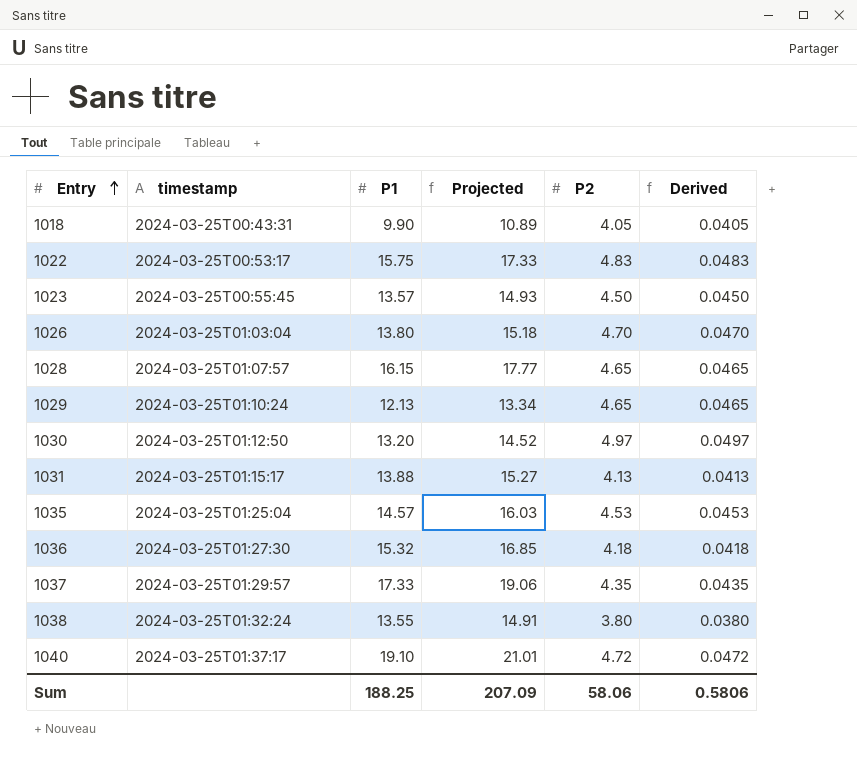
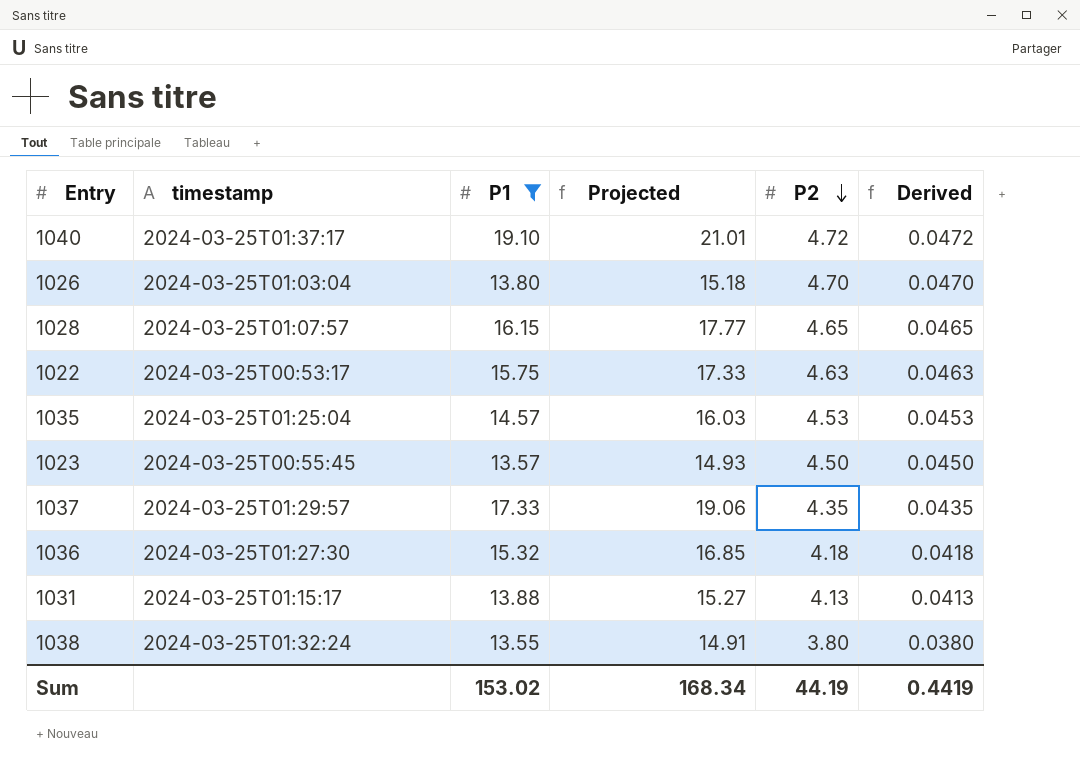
filter: none -> P1 >= 13.55
row order: Entry ascending -> P2 descending
1022 | P2: 4.83 -> 4.63
1022 | Derived: 0.0483 -> 0.0463
Sum | P1: 188.25 -> 153.02
Sum | Projected: 207.09 -> 168.34
Sum | P2: 58.06 -> 44.19
Sum | Derived: 0.5806 -> 0.4419

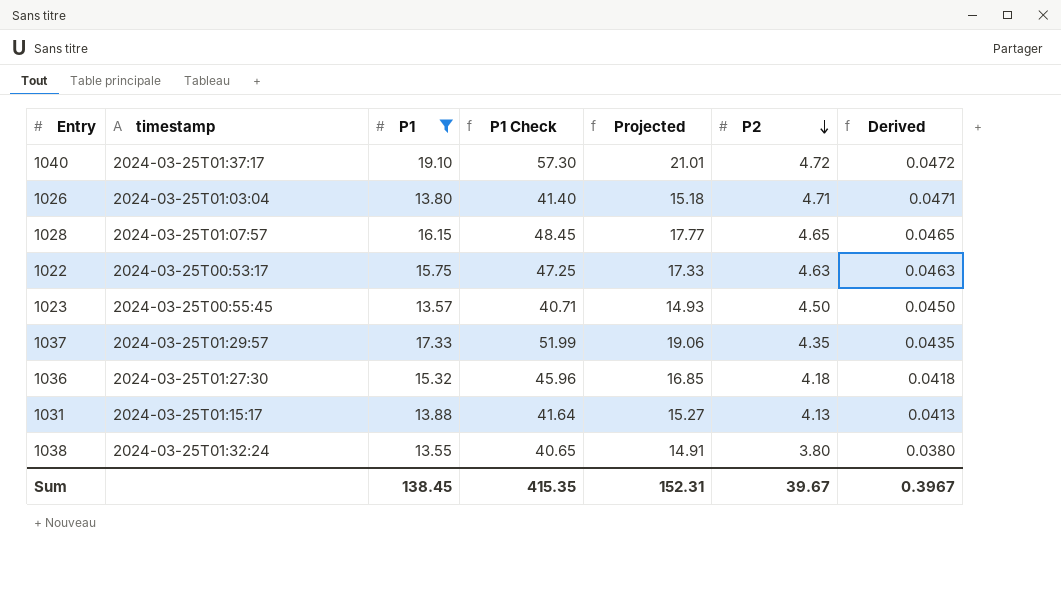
column P1 Check | formula: none -> [P1] * 3
row 1035: 2024-03-25T01:25:04 | 14.57 | 16.03 | 4.53 | 0.0453 -> none
1026 | P2: 4.70 -> 4.71
1026 | Derived: 0.0470 -> 0.0471
Sum | P1: 153.02 -> 138.45
Sum | Projected: 168.34 -> 152.31
Sum | P2: 44.19 -> 39.67
Sum | Derived: 0.4419 -> 0.3967

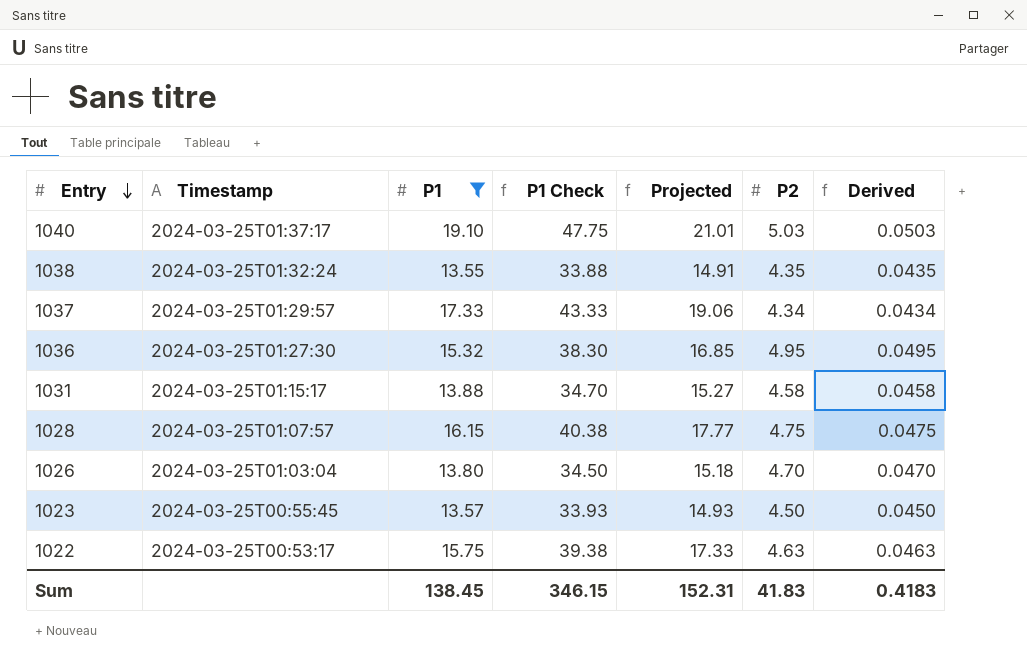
row order: P2 descending -> Entry descending
column name: timestamp -> Timestamp
column P1 Check | formula: [P1] * 3 -> [P1] * 2.5
1040 | P2: 4.72 -> 5.03
1040 | Derived: 0.0472 -> 0.0503
1038 | P2: 3.80 -> 4.35
1038 | Derived: 0.0380 -> 0.0435
1037 | P2: 4.35 -> 4.34
1037 | Derived: 0.0435 -> 0.0434
1036 | P2: 4.18 -> 4.95
1036 | Derived: 0.0418 -> 0.0495
1031 | P2: 4.13 -> 4.58
1031 | Derived: 0.0413 -> 0.0458
1028 | P2: 4.65 -> 4.75
1028 | Derived: 0.0465 -> 0.0475
1026 | P2: 4.71 -> 4.70
1026 | Derived: 0.0471 -> 0.0470
Sum | P1 Check: 415.35 -> 346.15
Sum | P2: 39.67 -> 41.83
Sum | Derived: 0.3967 -> 0.4183

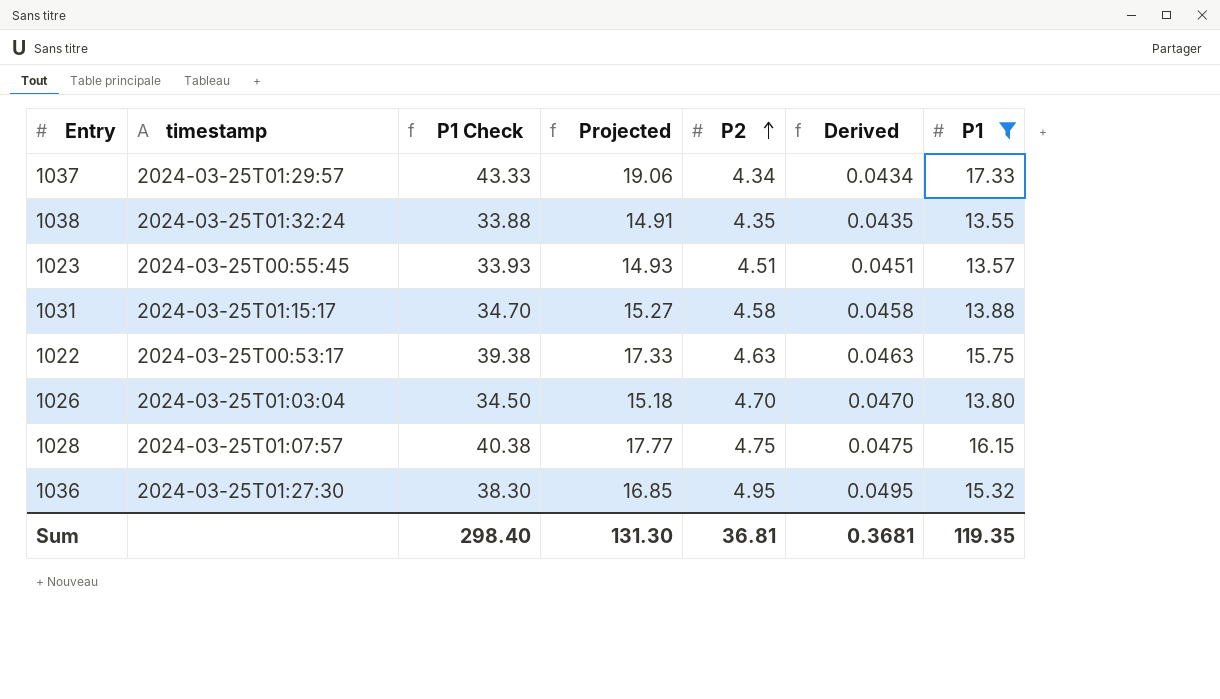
row order: Entry descending -> P2 ascending
column name: Timestamp -> timestamp
column P1 | position: 3 -> 7
row 1040: 2024-03-25T01:37:17 | 19.10 | 47.75 | 21.01 | 5.03 | 0.0503 -> none
1023 | P2: 4.50 -> 4.51
1023 | Derived: 0.0450 -> 0.0451
Sum | P1 Check: 346.15 -> 298.40
Sum | Projected: 152.31 -> 131.30
Sum | P2: 41.83 -> 36.81
Sum | Derived: 0.4183 -> 0.3681
Sum | P1: 138.45 -> 119.35

